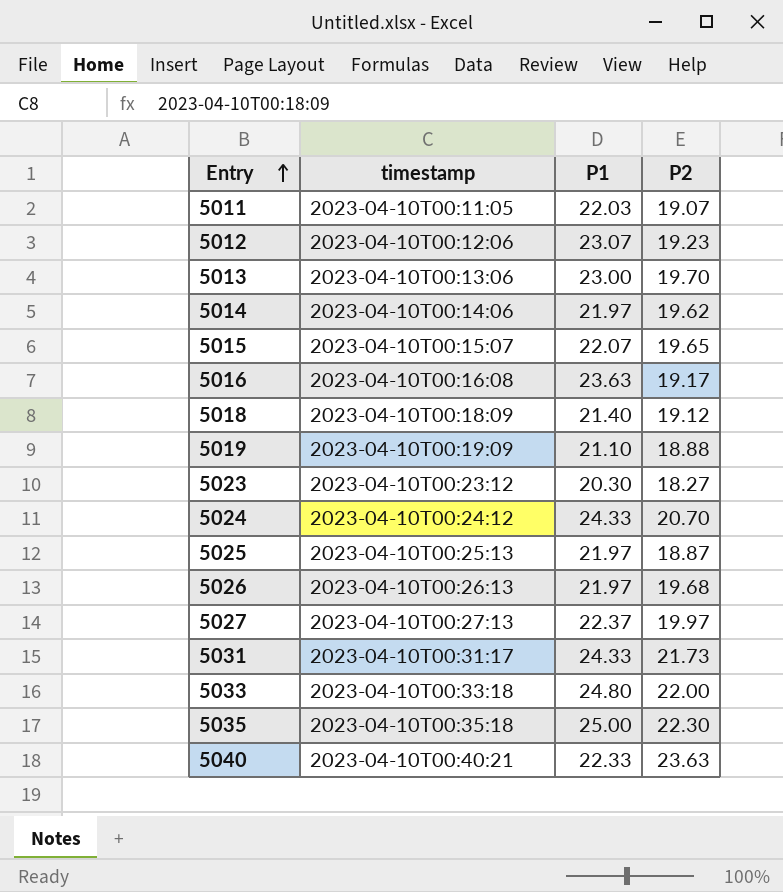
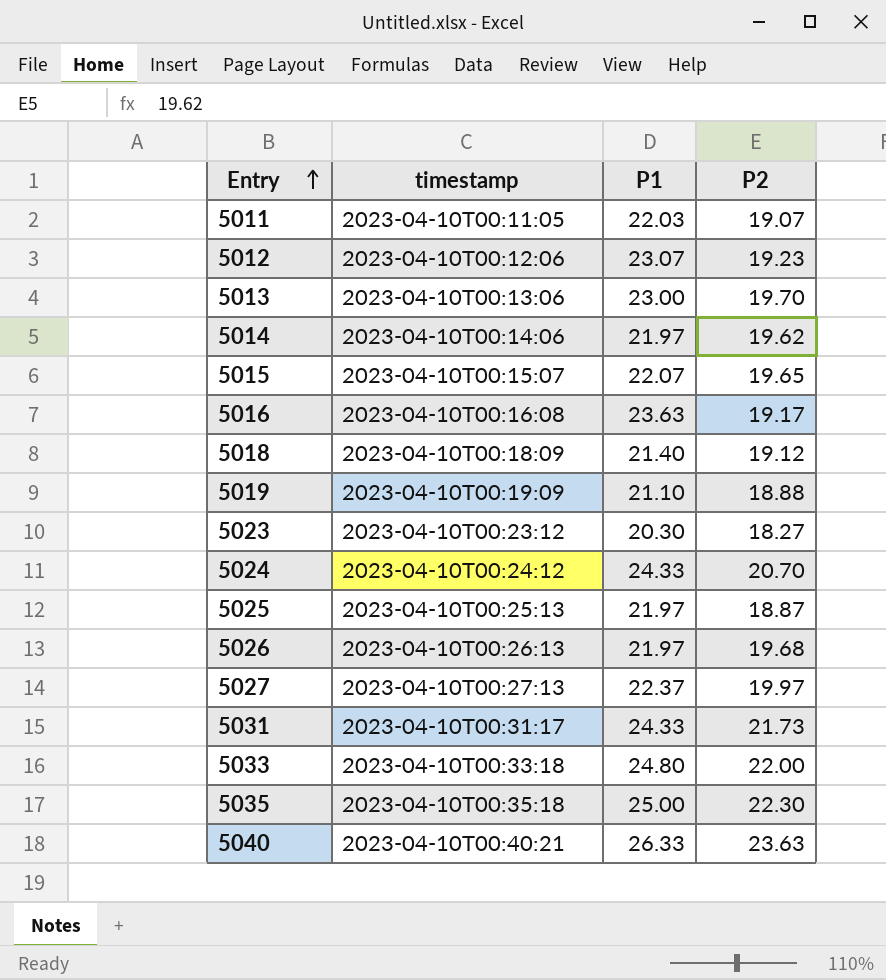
5040 | P1: 22.33 -> 26.33

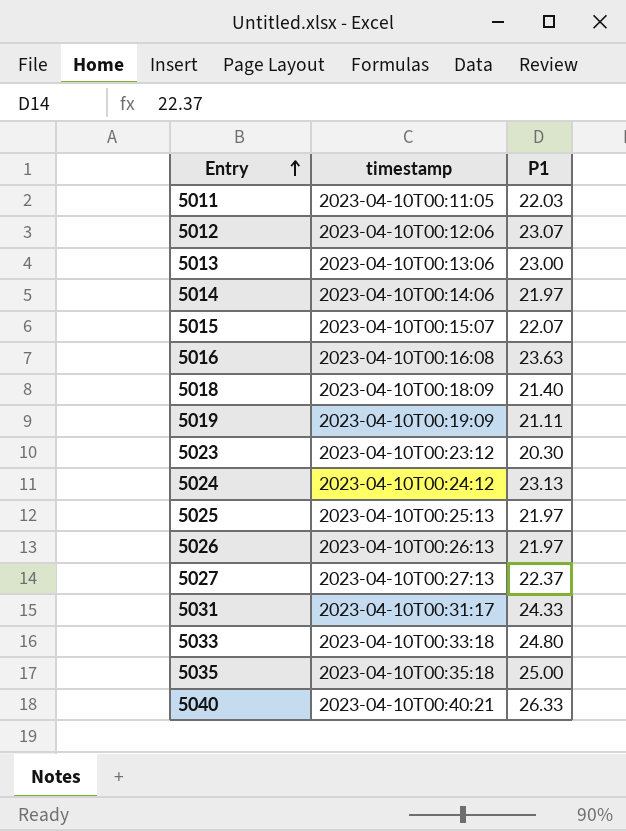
column P2 | position: 4 -> none
5019 | P1: 21.10 -> 21.11
5024 | P1: 24.33 -> 23.13

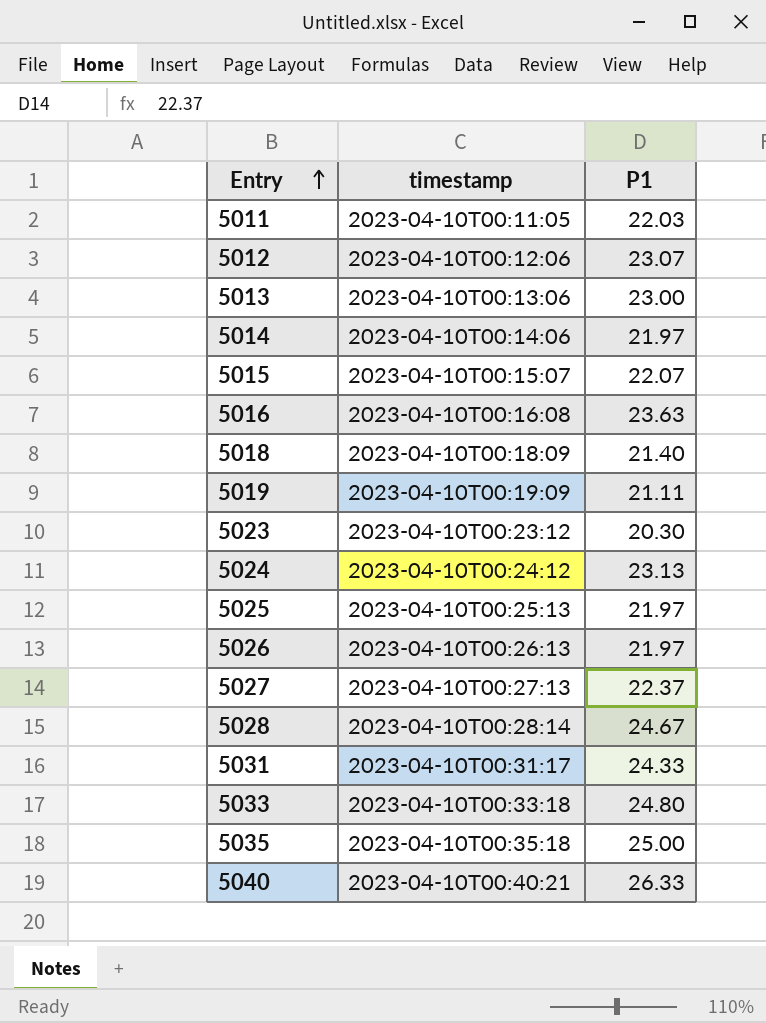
row 5028: none -> 2023-04-10T00:28:14 | 24.67

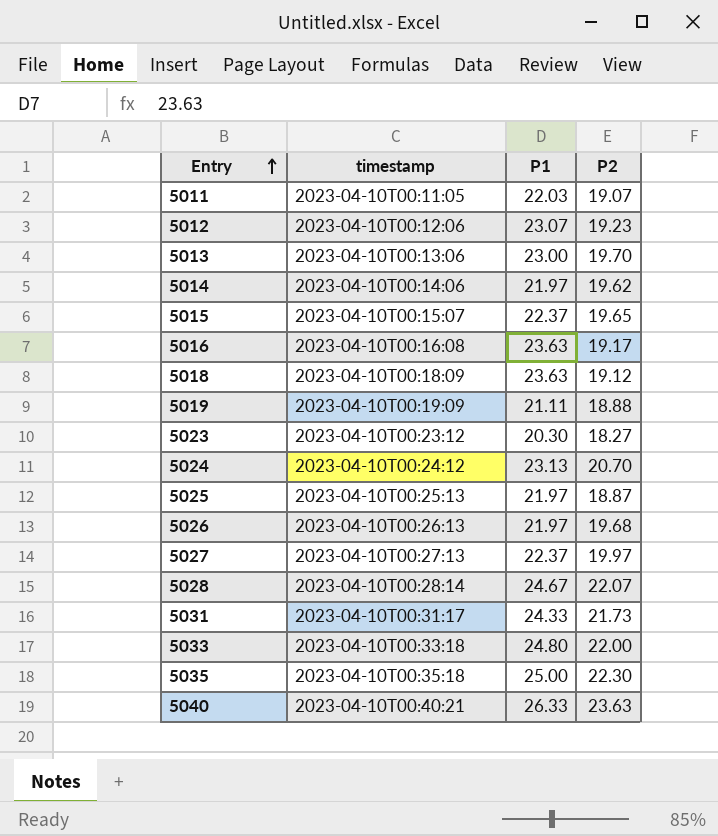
column P2 | position: none -> 4
5015 | P1: 22.07 -> 22.37
5018 | P1: 21.40 -> 23.63

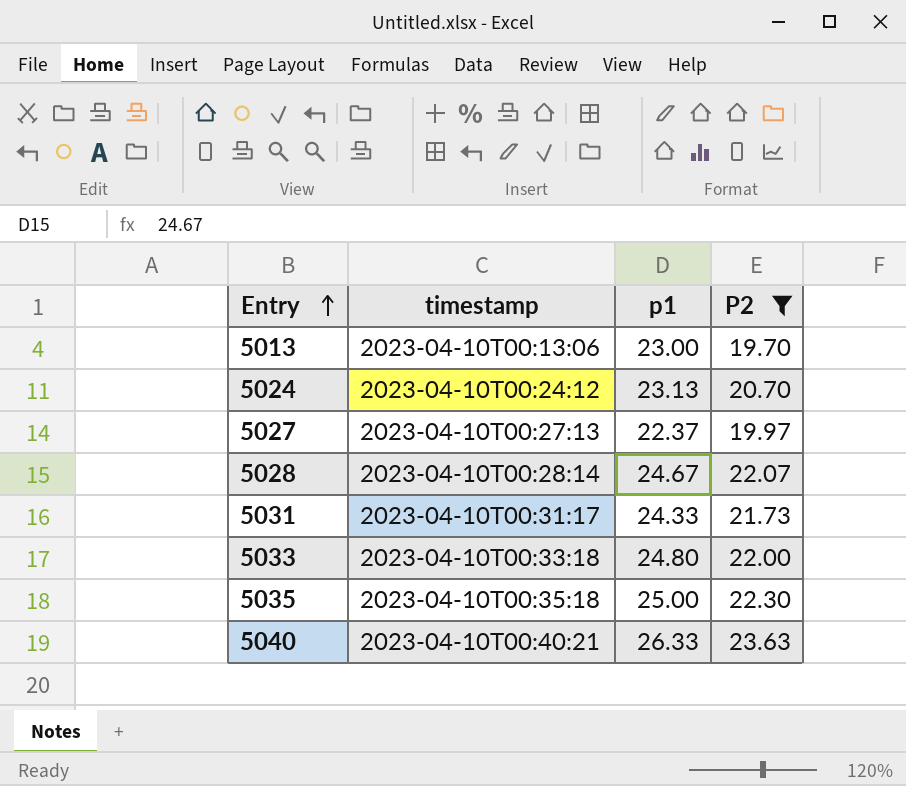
filter: none -> P2 >= 19.70
column name: P1 -> p1

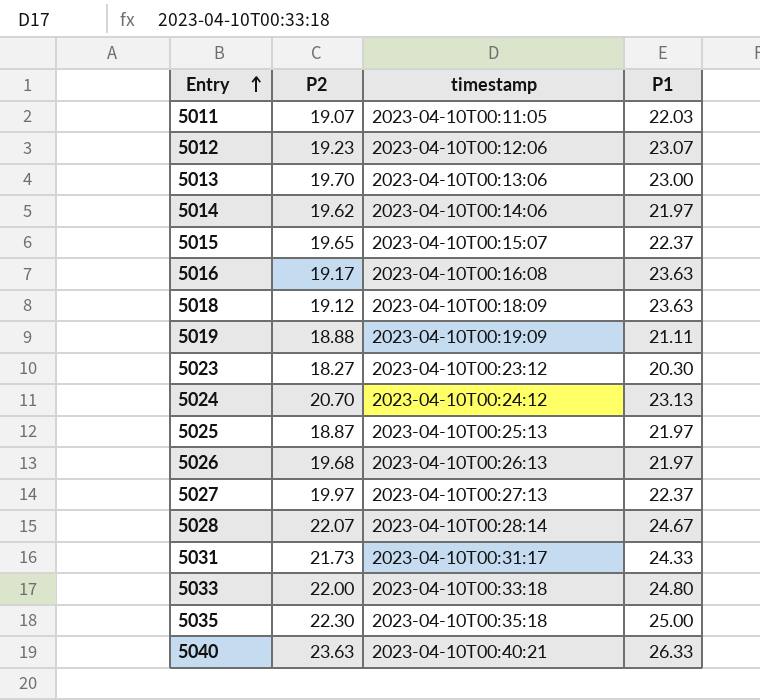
filter: P2 >= 19.70 -> none
column P2 | position: 4 -> 2
column name: p1 -> P1

